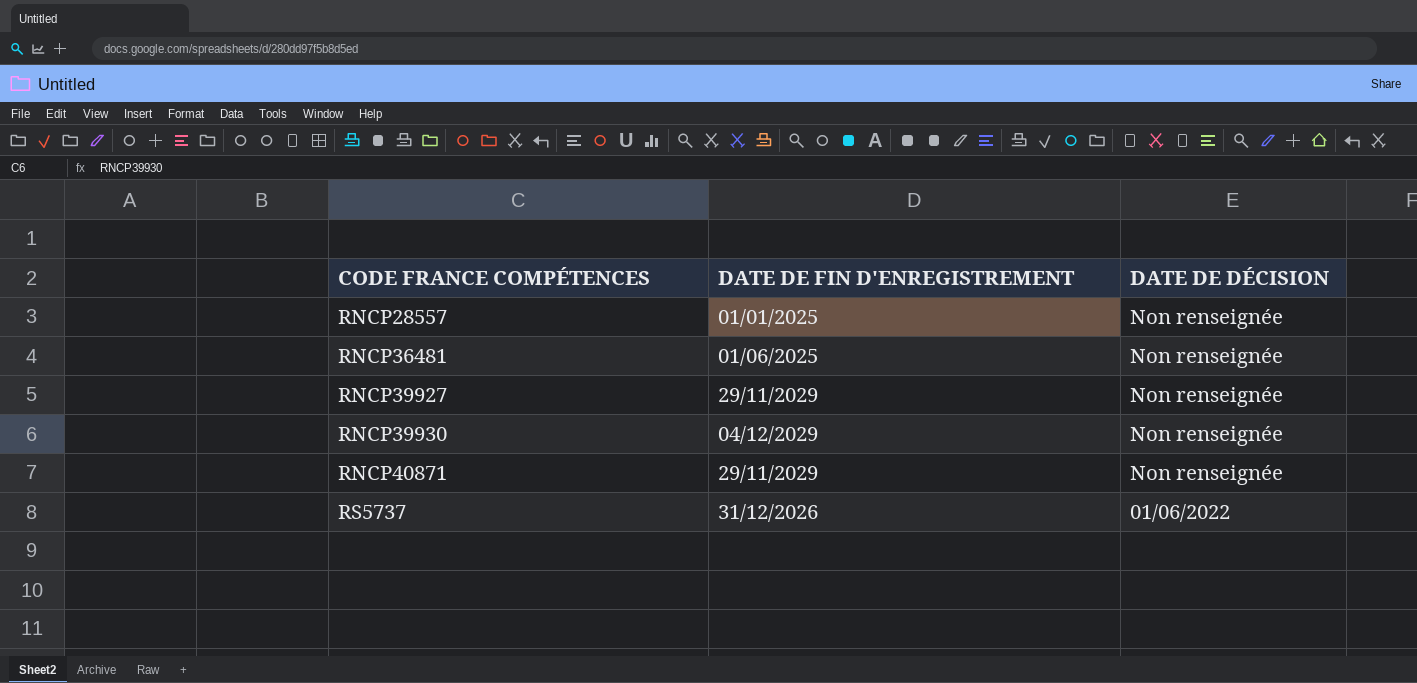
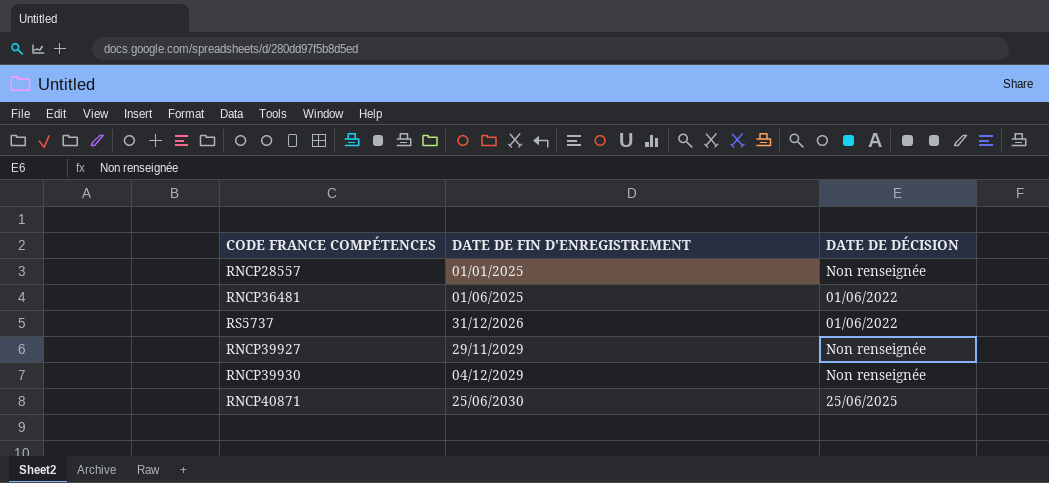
row order: CODE FRANCE COMPÉTENCES ascending -> DATE DE FIN D'ENREGISTREMENT ascending
RNCP36481 | DATE DE DÉCISION: Non renseignée -> 01/06/2022
RNCP40871 | DATE DE FIN D'ENREGISTREMENT: 29/11/2029 -> 25/06/2030
RNCP40871 | DATE DE DÉCISION: Non renseignée -> 25/06/2025

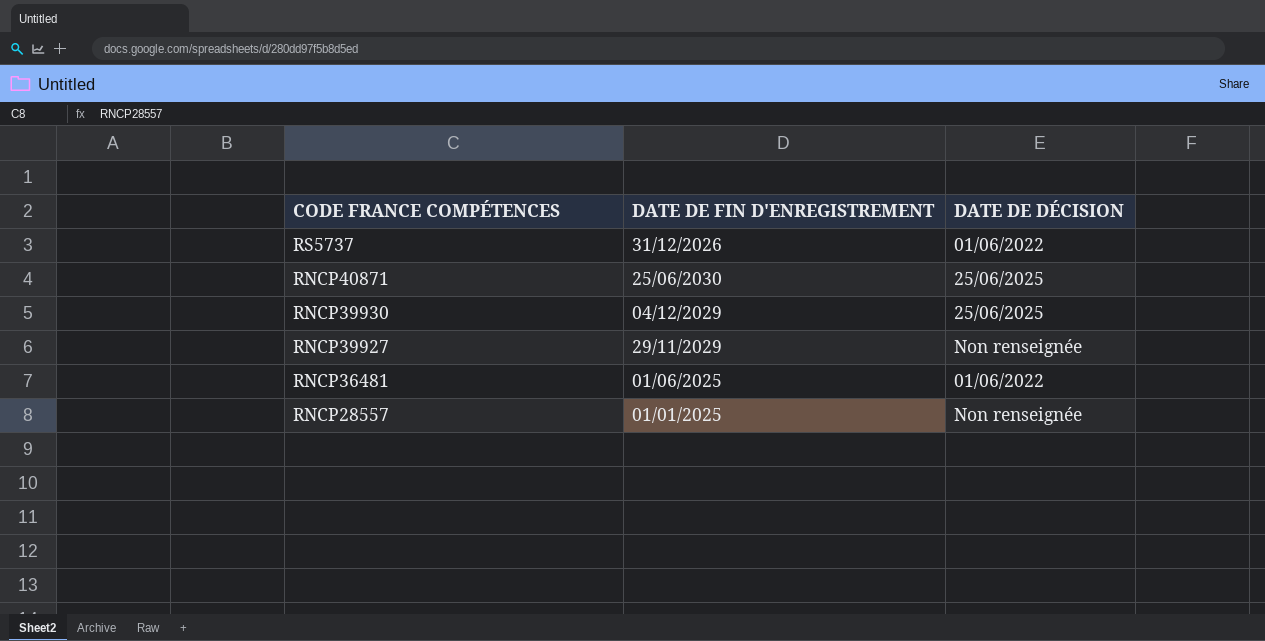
row order: DATE DE FIN D'ENREGISTREMENT ascending -> CODE FRANCE COMPÉTENCES descending
RNCP39930 | DATE DE DÉCISION: Non renseignée -> 25/06/2025

